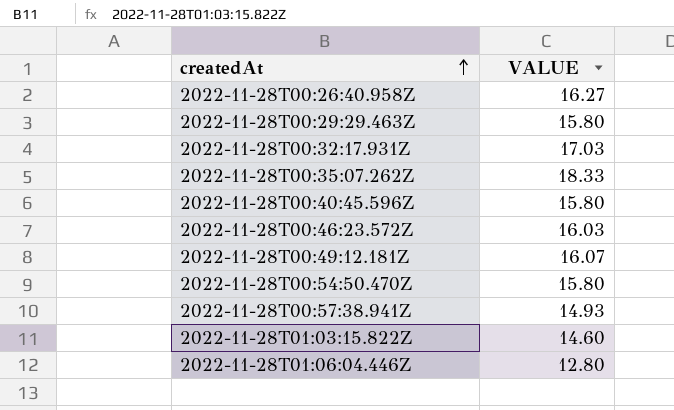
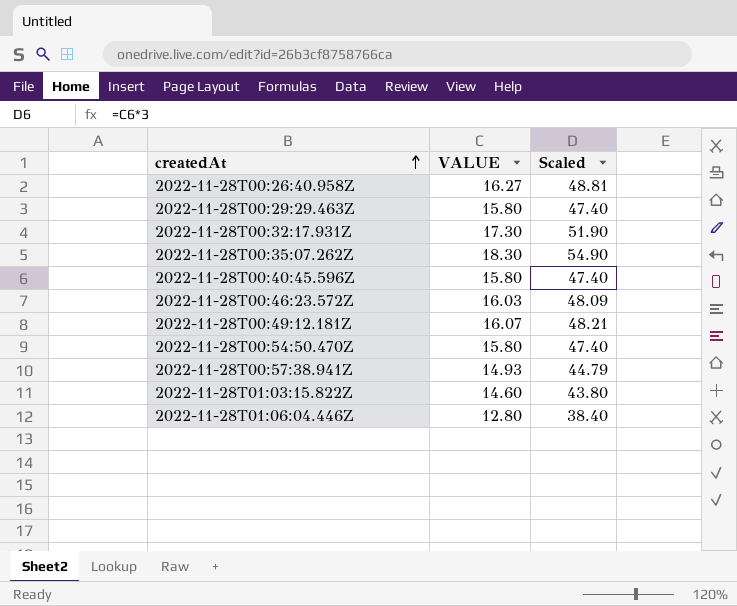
column Scaled | formula: none -> [VALUE] * 3
2022-11-28T00:32:17.931Z | VALUE: 17.03 -> 17.30
2022-11-28T00:35:07.262Z | VALUE: 18.33 -> 18.30

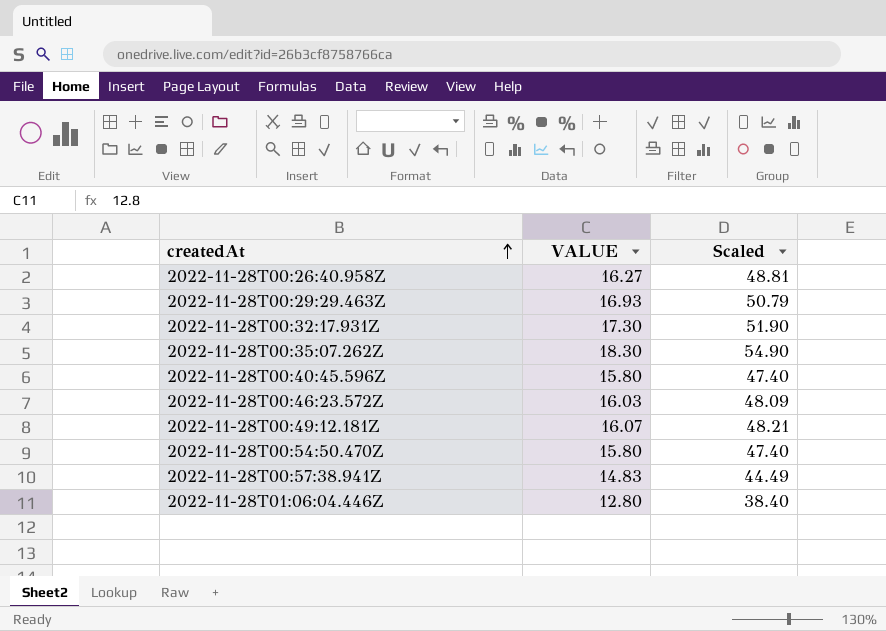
row 2022-11-28T01:03:15.822Z: 14.60 | 43.80 -> none
2022-11-28T00:29:29.463Z | VALUE: 15.80 -> 16.93
2022-11-28T00:29:29.463Z | Scaled: 47.40 -> 50.79
2022-11-28T00:57:38.941Z | VALUE: 14.93 -> 14.83
2022-11-28T00:57:38.941Z | Scaled: 44.79 -> 44.49

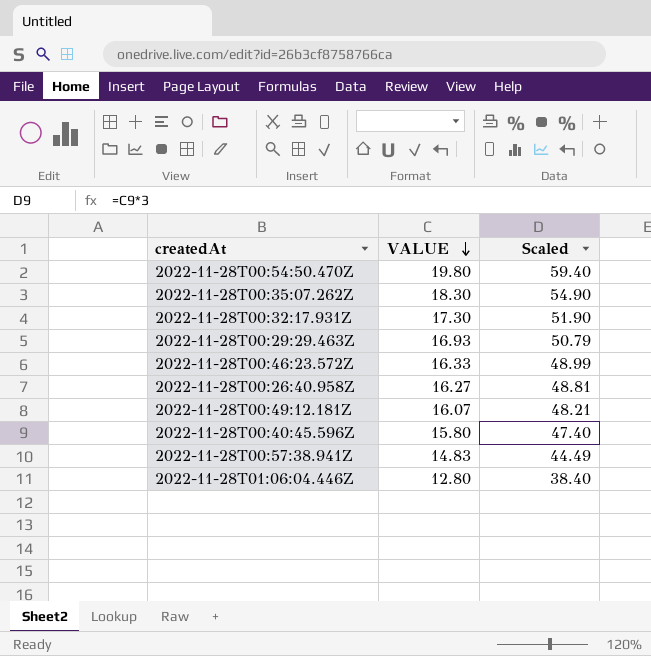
row order: createdAt ascending -> VALUE descending
2022-11-28T00:54:50.470Z | VALUE: 15.80 -> 19.80
2022-11-28T00:54:50.470Z | Scaled: 47.40 -> 59.40
2022-11-28T00:46:23.572Z | VALUE: 16.03 -> 16.33
2022-11-28T00:46:23.572Z | Scaled: 48.09 -> 48.99

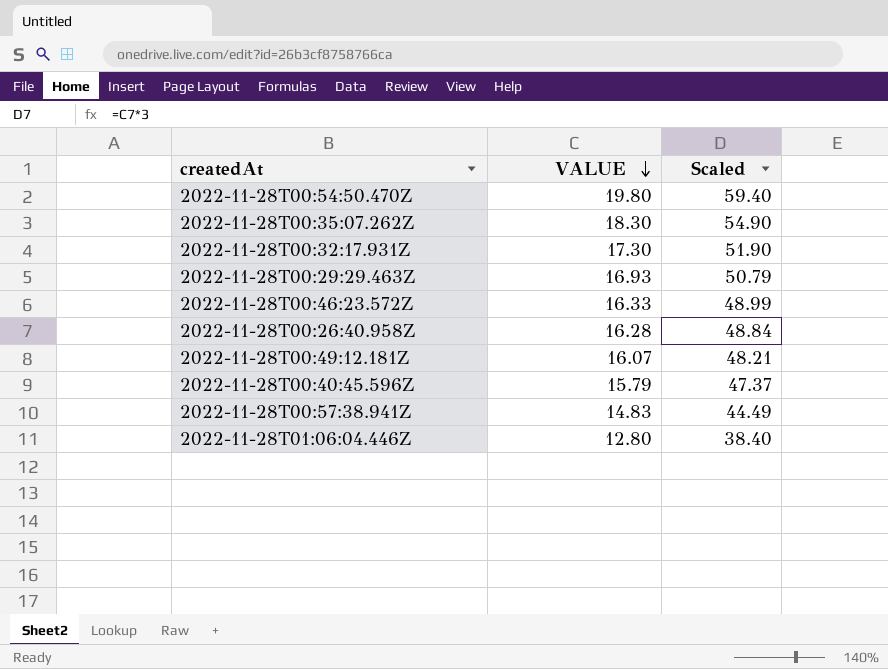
2022-11-28T00:26:40.958Z | VALUE: 16.27 -> 16.28
2022-11-28T00:26:40.958Z | Scaled: 48.81 -> 48.84
2022-11-28T00:40:45.596Z | VALUE: 15.80 -> 15.79
2022-11-28T00:40:45.596Z | Scaled: 47.40 -> 47.37

